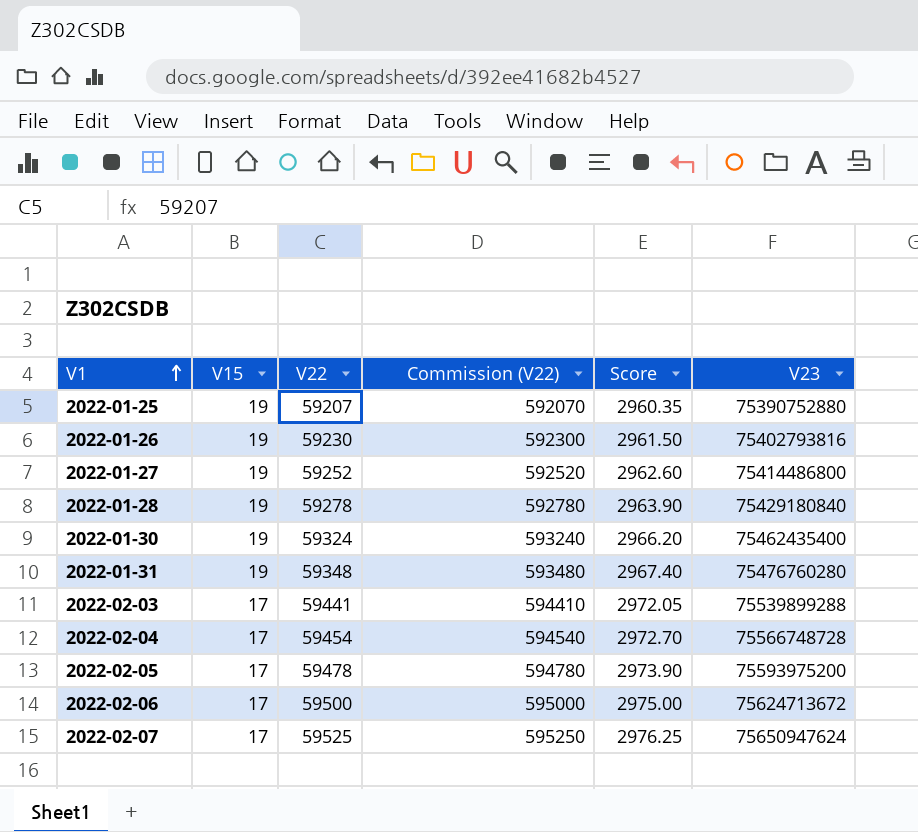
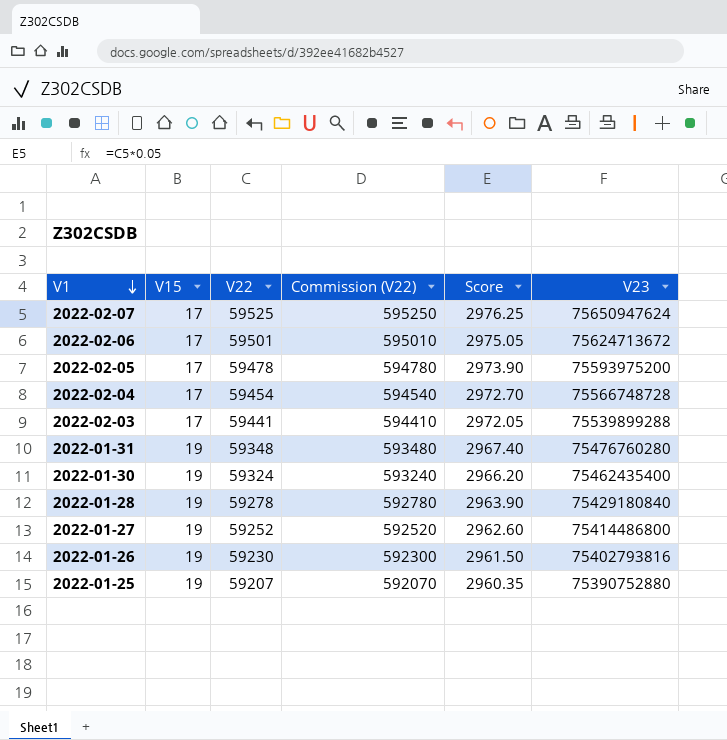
row order: V1 ascending -> V1 descending
2022-02-06 | V22: 59500 -> 59501
2022-02-06 | Commission (V22): 595000 -> 595010
2022-02-06 | Score: 2975.00 -> 2975.05

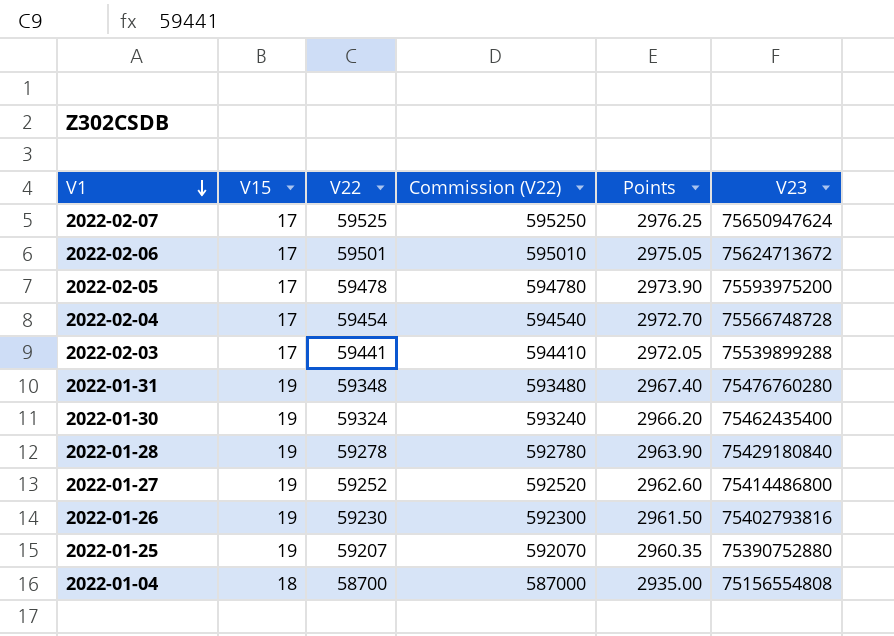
column name: Score -> Points
row 2022-01-04: none -> 18 | 58700 | 587000 | 2935.00 | 75156554808

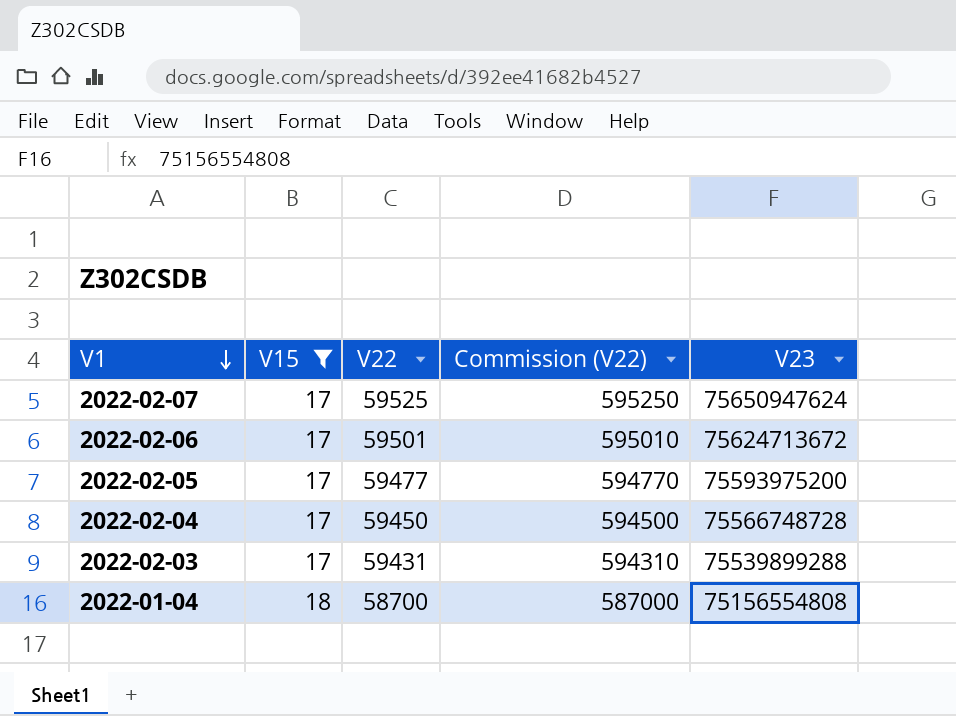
filter: none -> V15 != 19
column Points | formula: [V22] * 0.05 -> none
2022-02-05 | V22: 59478 -> 59477
2022-02-05 | Commission (V22): 594780 -> 594770
2022-02-04 | V22: 59454 -> 59450
2022-02-04 | Commission (V22): 594540 -> 594500
2022-02-03 | V22: 59441 -> 59431
2022-02-03 | Commission (V22): 594410 -> 594310

